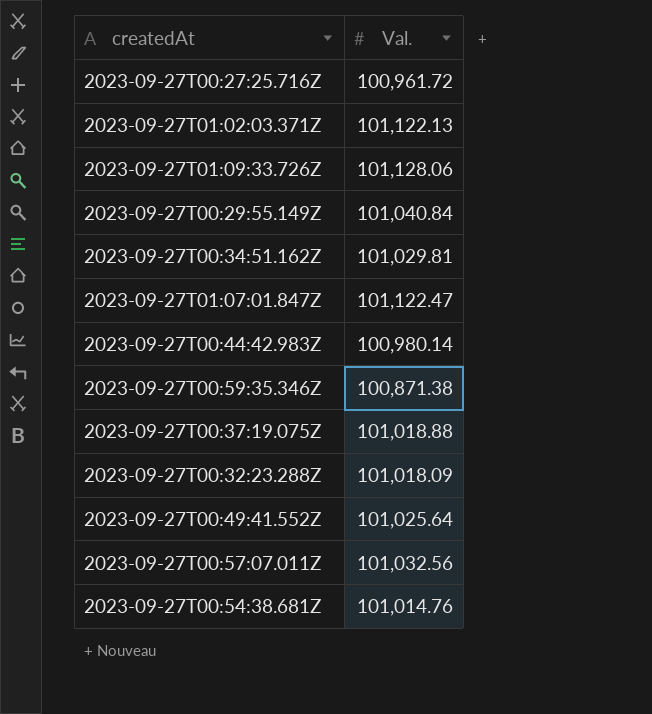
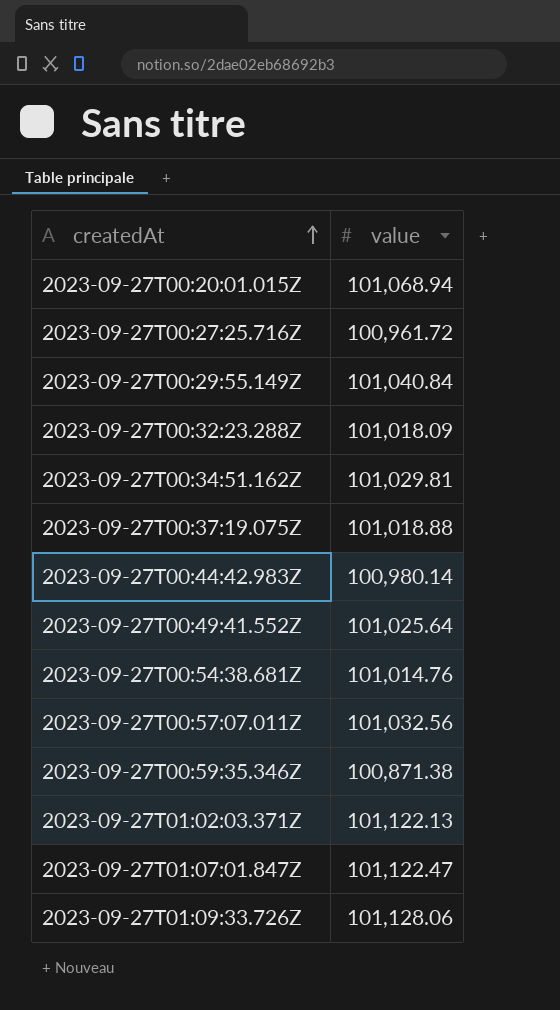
row order: none -> createdAt ascending
column name: Val. -> value
row 2023-09-27T00:20:01.015Z: none -> 101,068.94

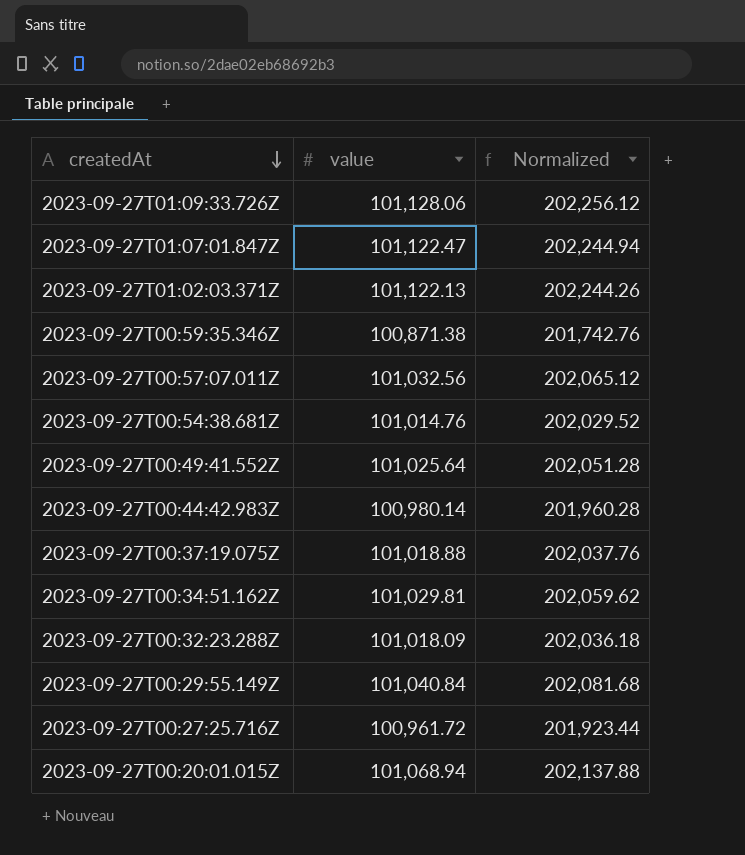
row order: createdAt ascending -> createdAt descending
column Normalized | formula: none -> [value] * 2

